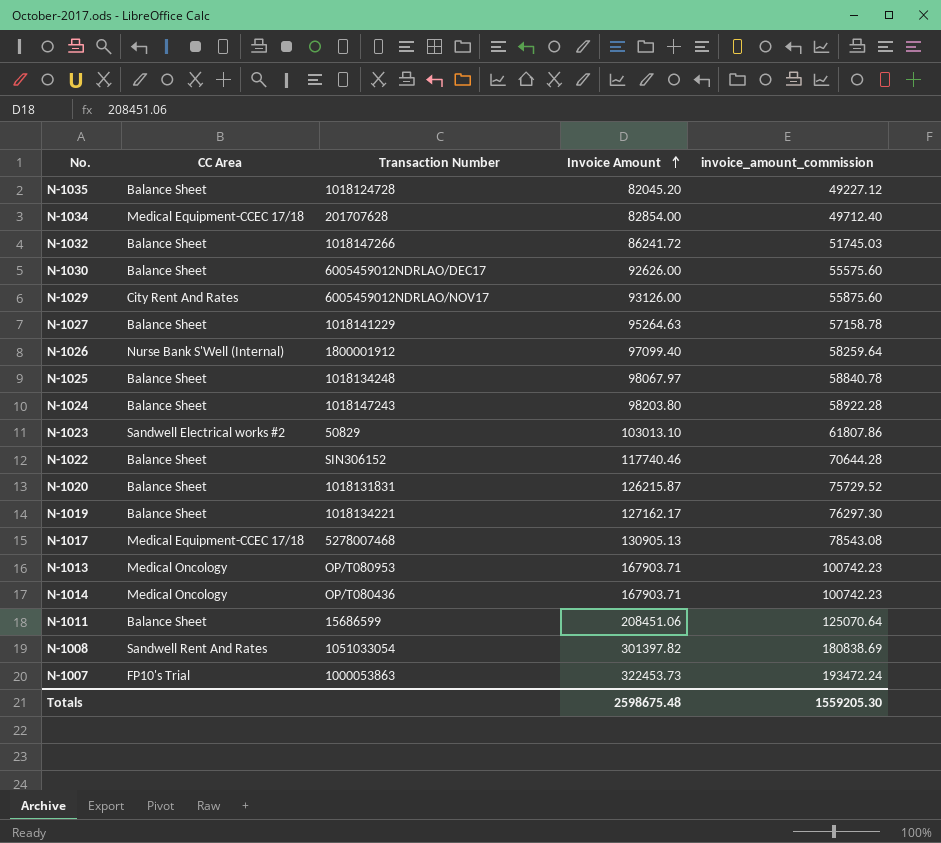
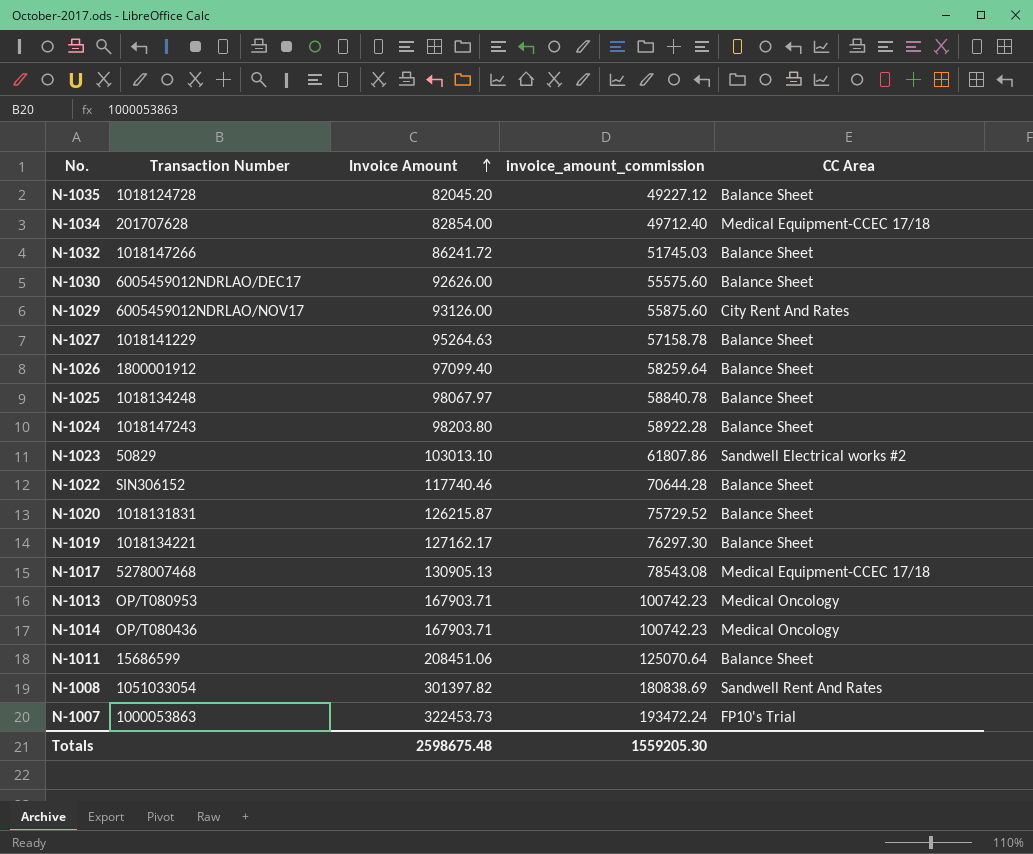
column CC Area | position: 2 -> 5
N-1026 | CC Area: Nurse Bank S'Well (Internal) -> Balance Sheet

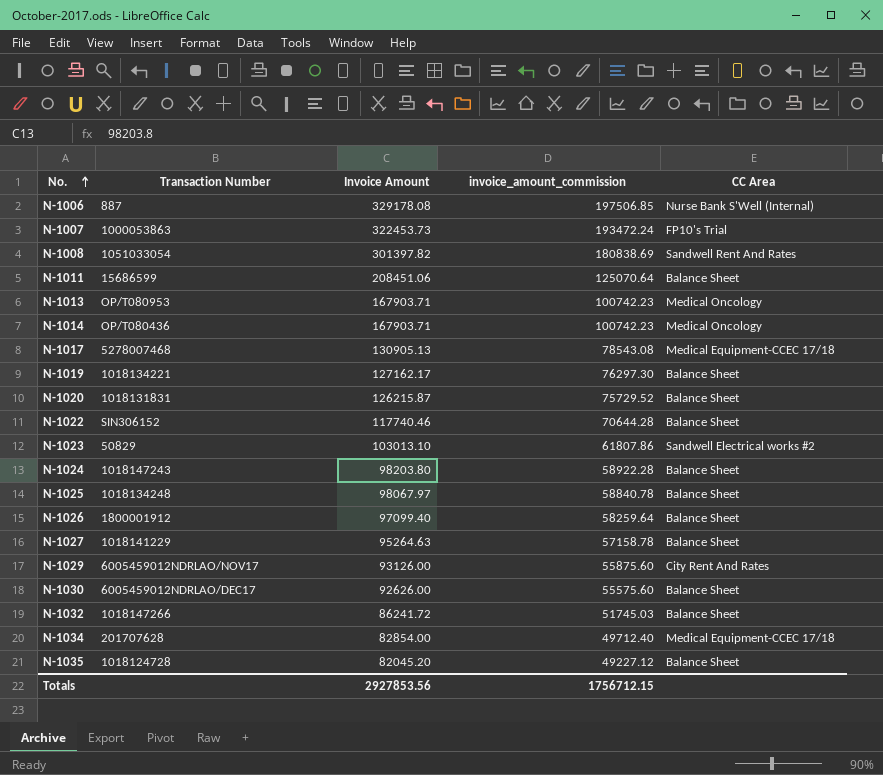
row order: Invoice Amount ascending -> No. ascending
row N-1006: none -> 887 | 329178.08 | 197506.85 | Nurse Bank S'Well (Internal)
Totals | Invoice Amount: 2598675.48 -> 2927853.56
Totals | invoice_amount_commission: 1559205.30 -> 1756712.15

